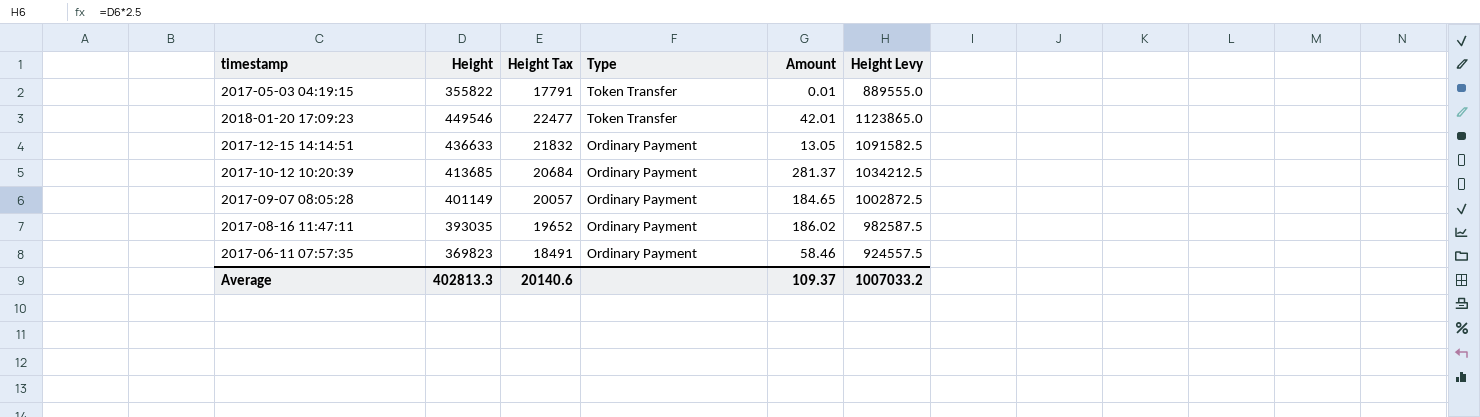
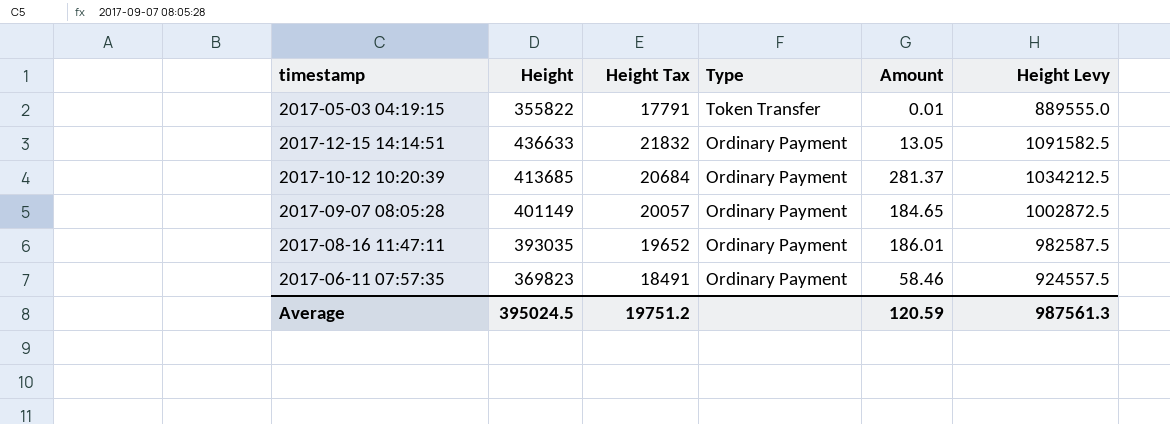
row 2018-01-20 17:09:23: 449546 | 22477 | Token Transfer | 42.01 | 1123865.0 -> none
2017-08-16 11:47:11 | Amount: 186.02 -> 186.01
Average | Height: 402813.3 -> 395024.5
Average | Height Tax: 20140.6 -> 19751.2
Average | Amount: 109.37 -> 120.59
Average | Height Levy: 1007033.2 -> 987561.3

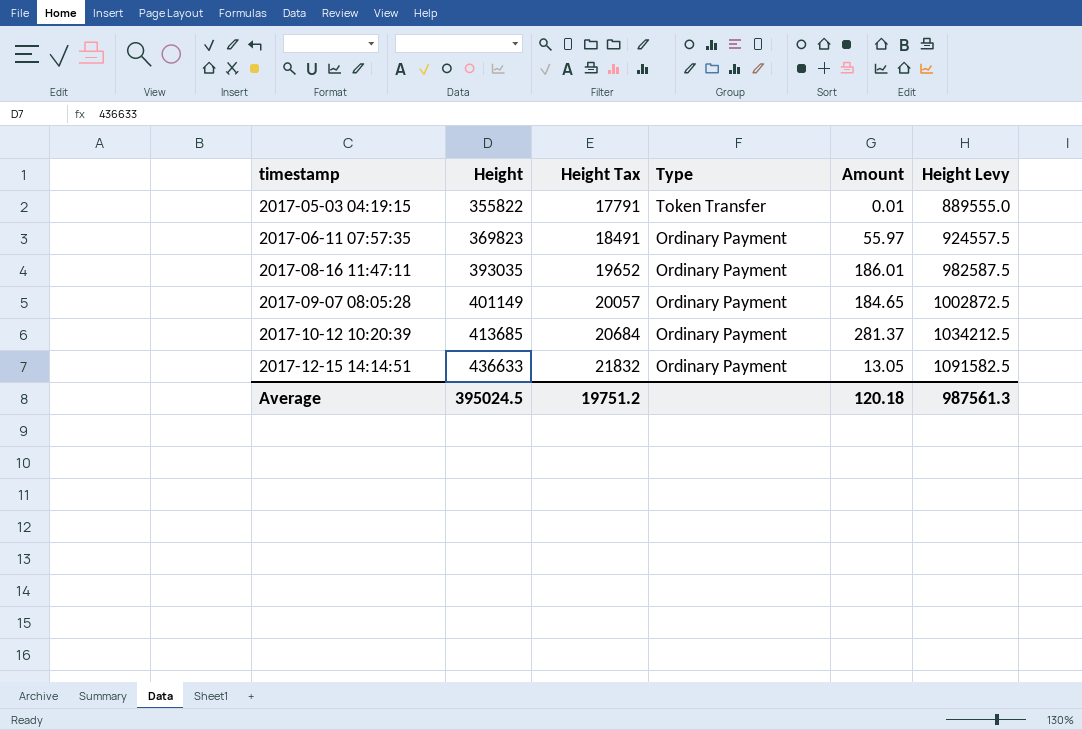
row order: Type descending -> timestamp ascending
2017-06-11 07:57:35 | Amount: 58.46 -> 55.97
Average | Amount: 120.59 -> 120.18

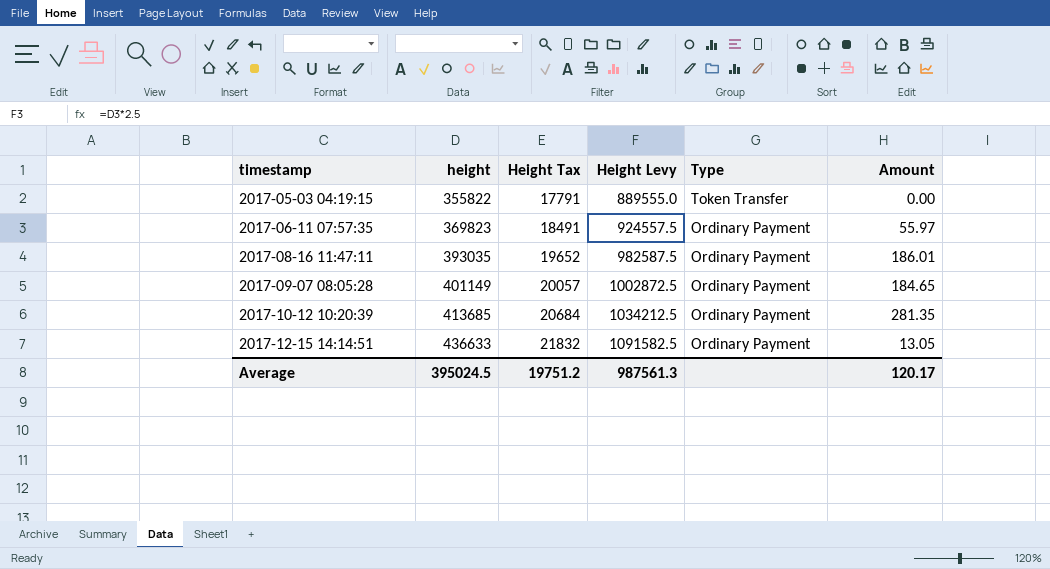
column name: Height -> height
column Height Levy | position: 6 -> 4
2017-05-03 04:19:15 | Amount: 0.01 -> 0.00
2017-10-12 10:20:39 | Amount: 281.37 -> 281.35
Average | Amount: 120.18 -> 120.17

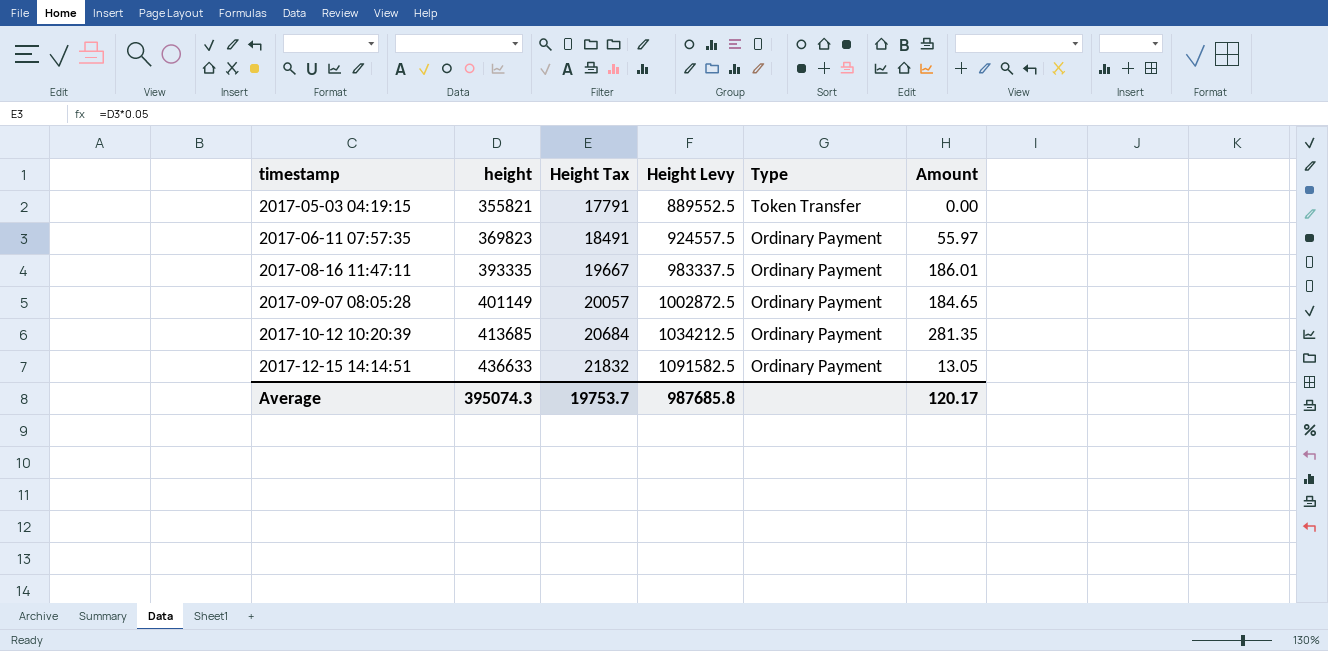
2017-05-03 04:19:15 | height: 355822 -> 355821
2017-05-03 04:19:15 | Height Levy: 889555.0 -> 889552.5
2017-08-16 11:47:11 | height: 393035 -> 393335
2017-08-16 11:47:11 | Height Tax: 19652 -> 19667
2017-08-16 11:47:11 | Height Levy: 982587.5 -> 983337.5
Average | height: 395024.5 -> 395074.3
Average | Height Tax: 19751.2 -> 19753.7
Average | Height Levy: 987561.3 -> 987685.8

